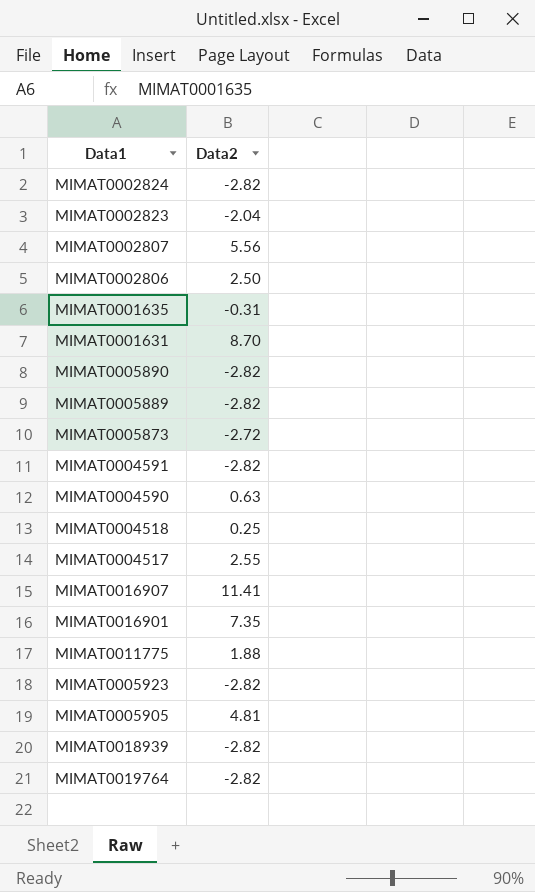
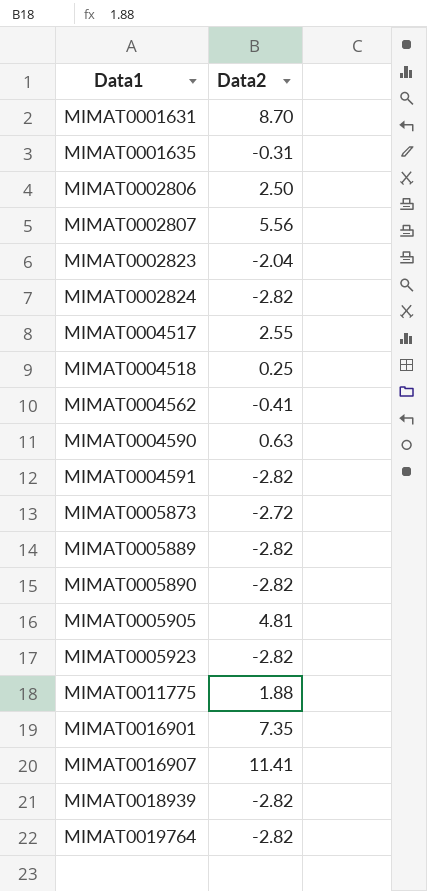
row order: none -> Data1 ascending
row MIMAT0004562: none -> -0.41

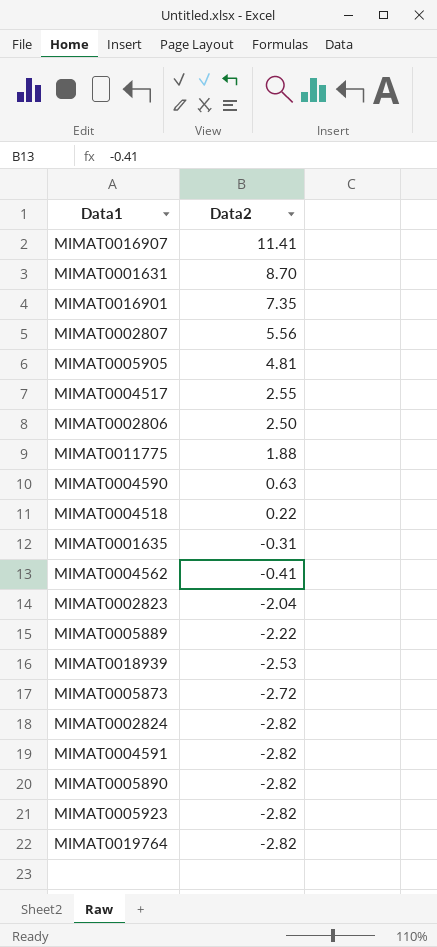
row order: Data1 ascending -> Data2 descending
MIMAT0004518 | Data2: 0.25 -> 0.22
MIMAT0005889 | Data2: -2.82 -> -2.22
MIMAT0018939 | Data2: -2.82 -> -2.53

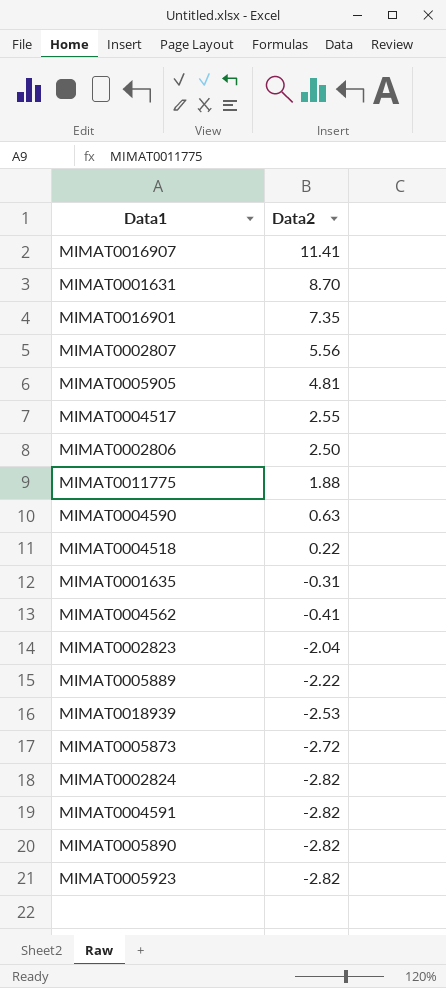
row MIMAT0019764: -2.82 -> none

